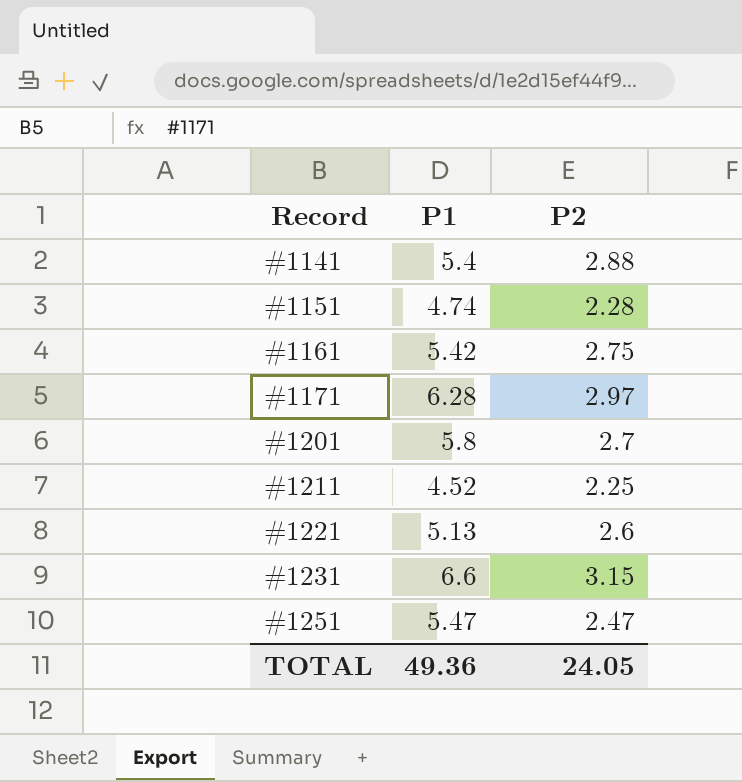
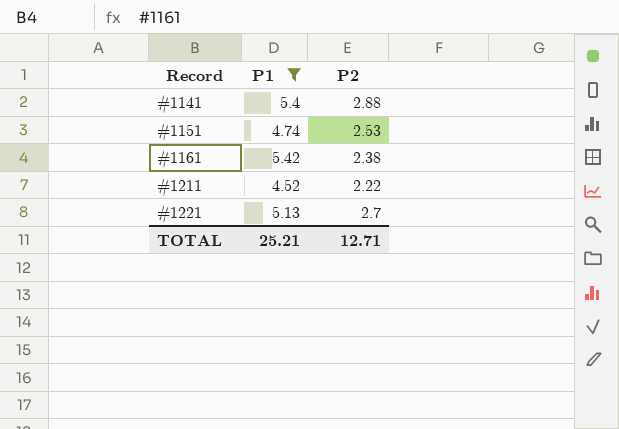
filter: none -> P1 <= 5.42
#1151 | P2: 2.28 -> 2.53
#1161 | P2: 2.75 -> 2.38
#1211 | P2: 2.25 -> 2.22
#1221 | P2: 2.6 -> 2.7
TOTAL | P1: 49.36 -> 25.21
TOTAL | P2: 24.05 -> 12.71

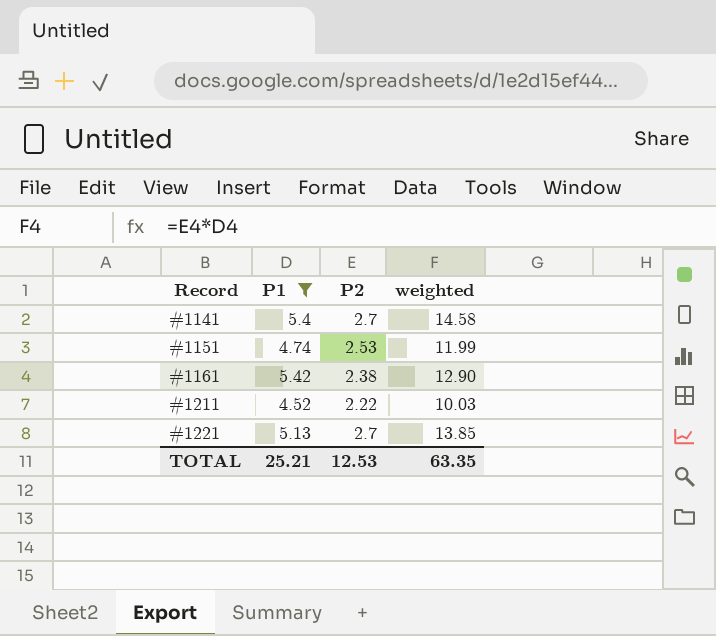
column weighted | formula: none -> [P1] * [P2]
#1141 | P2: 2.88 -> 2.7
TOTAL | P2: 12.71 -> 12.53

